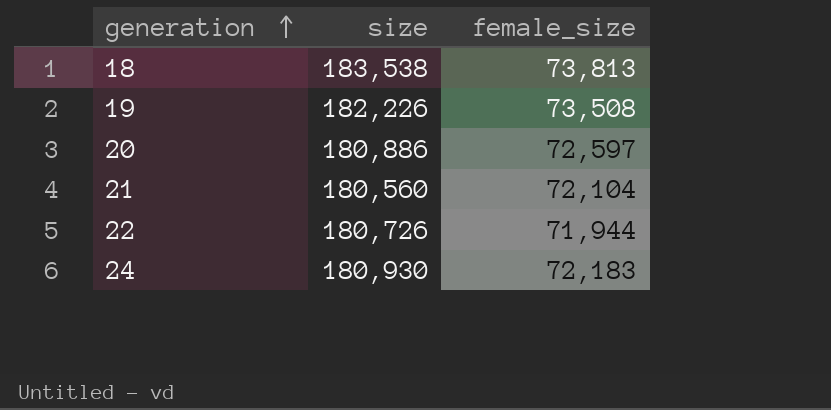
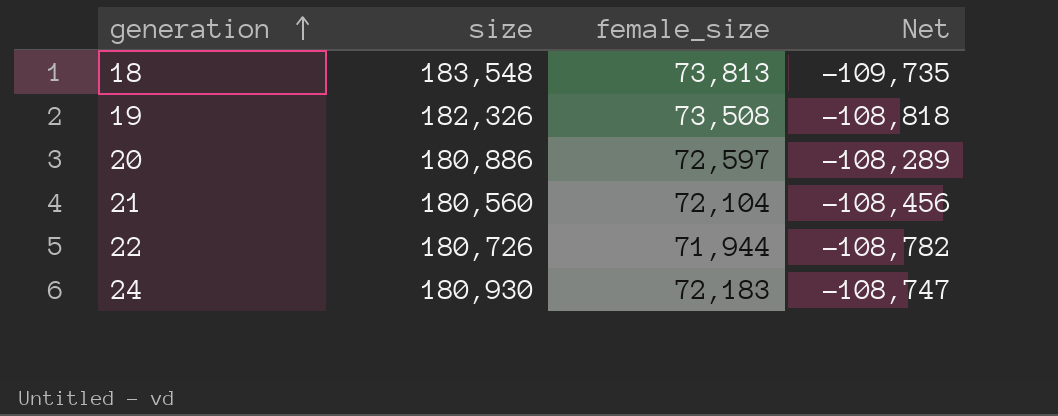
column Net | formula: none -> [female_size] - [size]
18 | size: 183,538 -> 183,548
19 | size: 182,226 -> 182,326

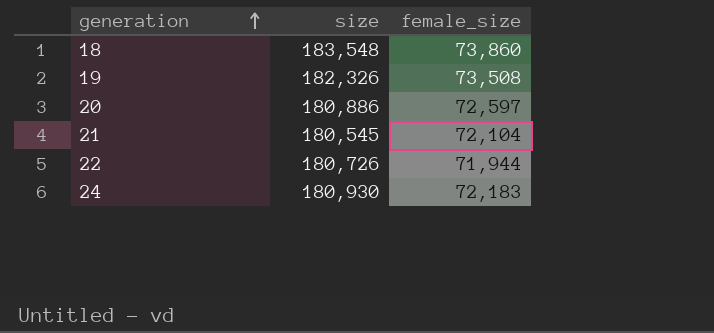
column Net | formula: [female_size] - [size] -> none
18 | female_size: 73,813 -> 73,860
21 | size: 180,560 -> 180,545

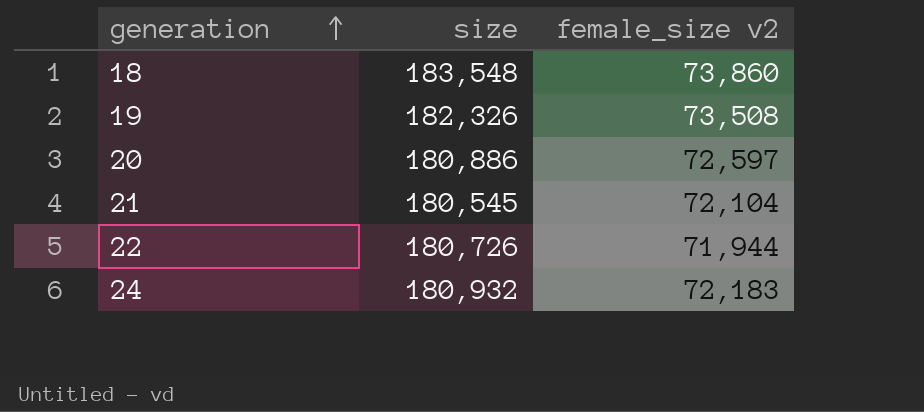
column name: female_size -> female_size v2
24 | size: 180,930 -> 180,932

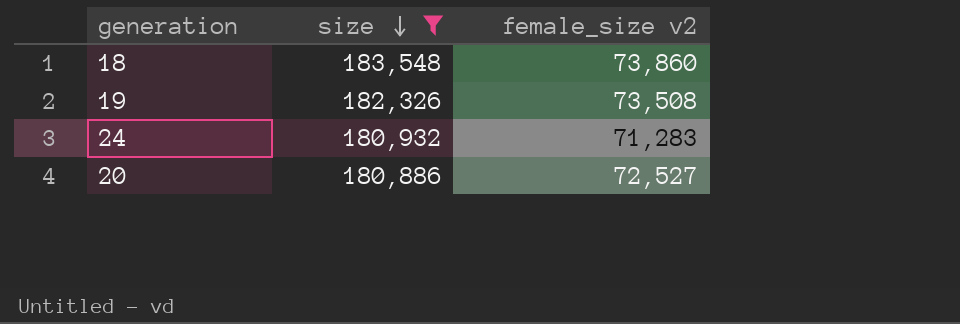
filter: none -> size >= 180,886
row order: generation ascending -> size descending
24 | female_size v2: 72,183 -> 71,283
20 | female_size v2: 72,597 -> 72,527

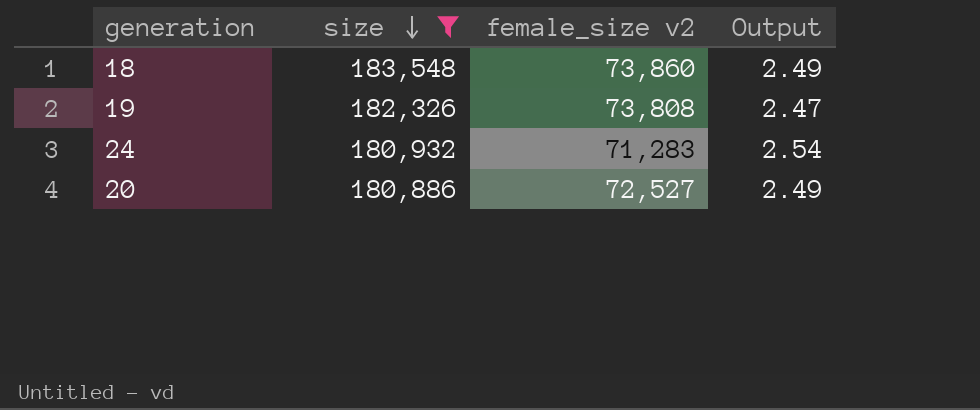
column Output | formula: none -> [size] / [female_size v2]
19 | female_size v2: 73,508 -> 73,808

